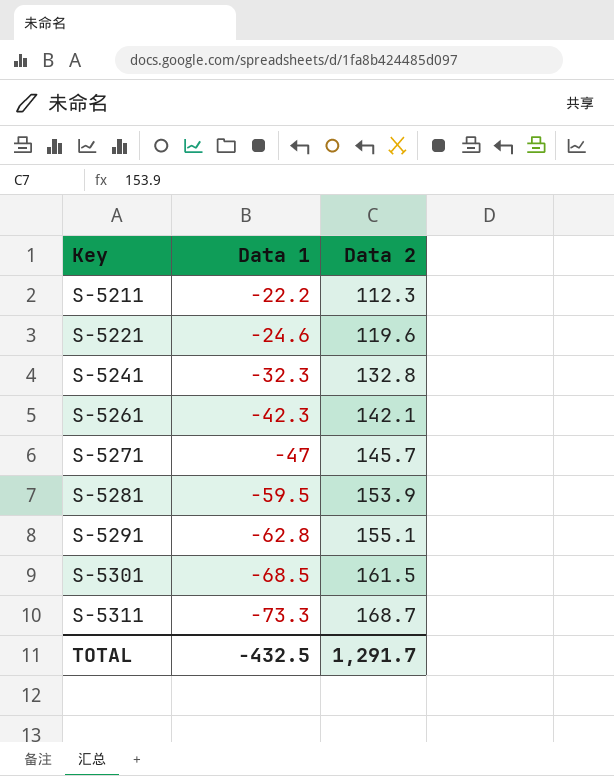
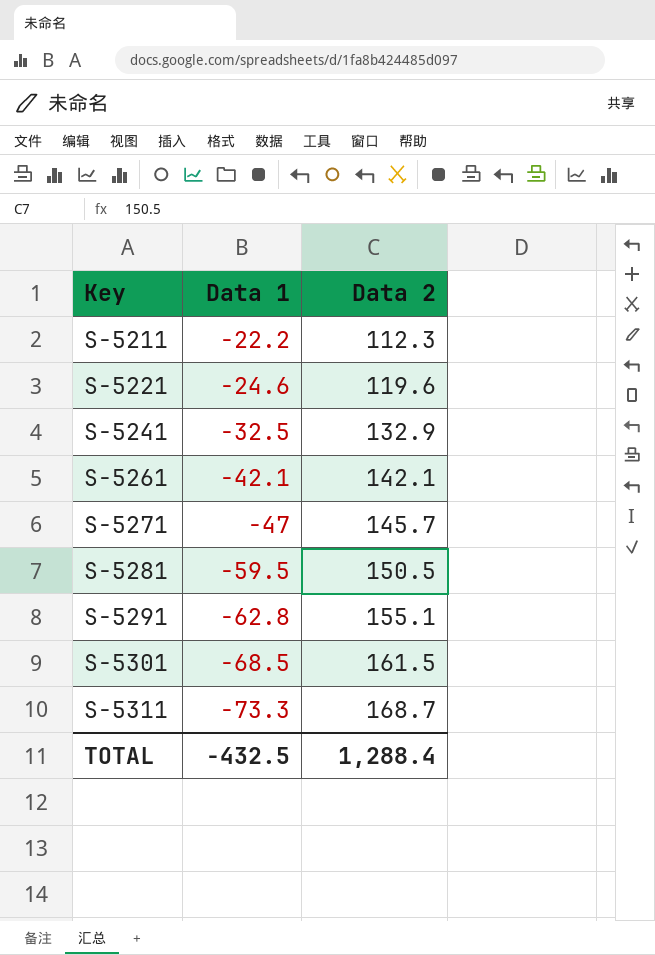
S-5241 | Data 1: -32.3 -> -32.5
S-5241 | Data 2: 132.8 -> 132.9
S-5261 | Data 1: -42.3 -> -42.1
S-5281 | Data 2: 153.9 -> 150.5
TOTAL | Data 2: 1,291.7 -> 1,288.4

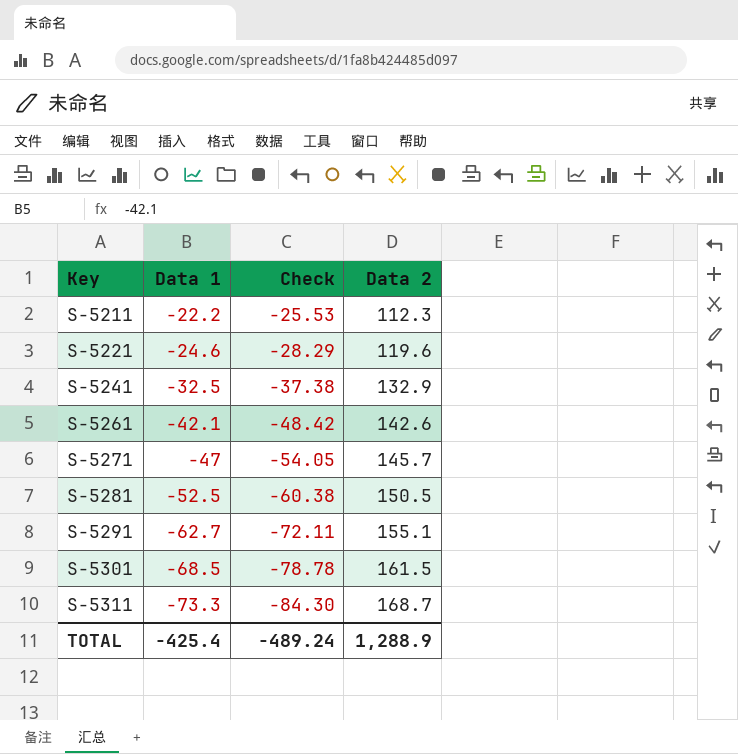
column Check | formula: none -> [Data 1] * 1.15
S-5261 | Data 2: 142.1 -> 142.6
S-5281 | Data 1: -59.5 -> -52.5
S-5291 | Data 1: -62.8 -> -62.7
TOTAL | Data 1: -432.5 -> -425.4
TOTAL | Data 2: 1,288.4 -> 1,288.9

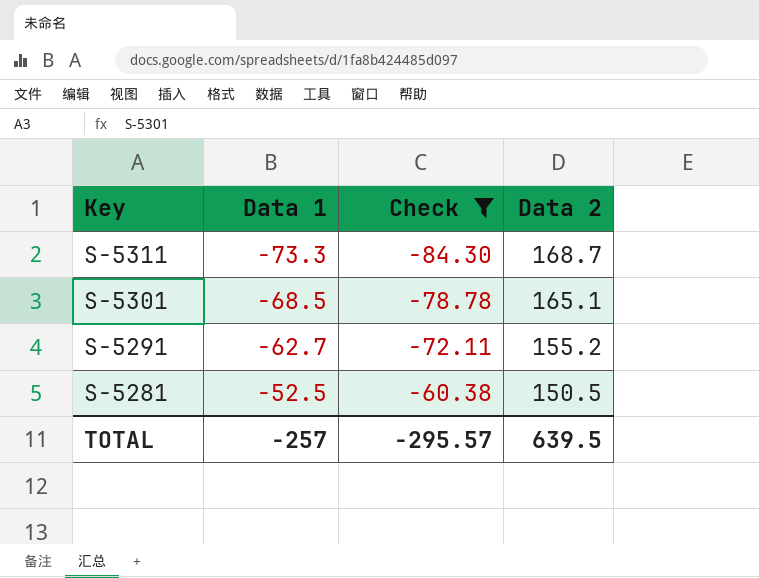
filter: none -> Check <= -60.38
row order: Key ascending -> Key descending
S-5301 | Data 2: 161.5 -> 165.1
S-5291 | Data 2: 155.1 -> 155.2
TOTAL | Data 1: -425.4 -> -257
TOTAL | Check: -489.24 -> -295.57
TOTAL | Data 2: 1,288.9 -> 639.5

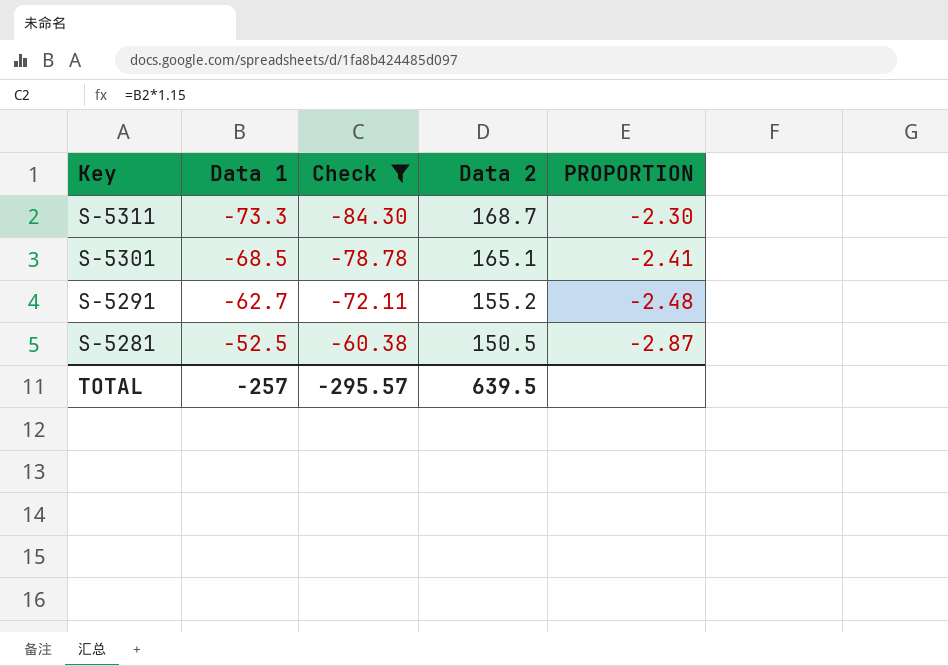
column PROPORTION | formula: none -> [Data 2] / [Data 1]

